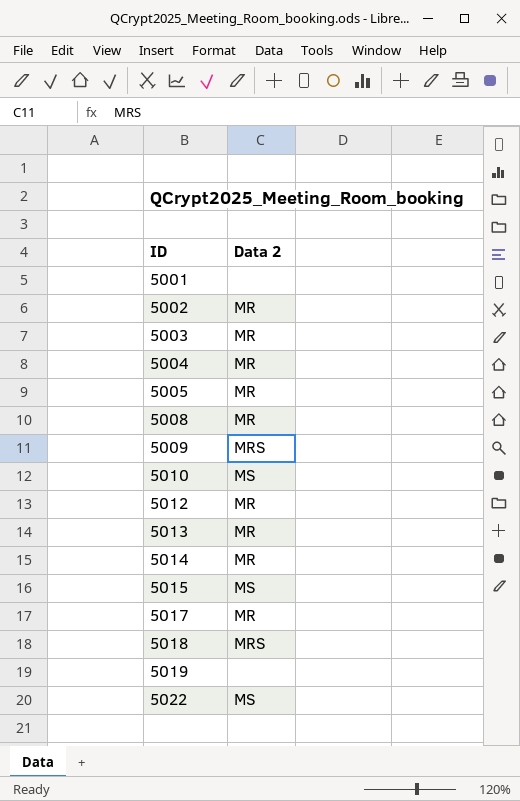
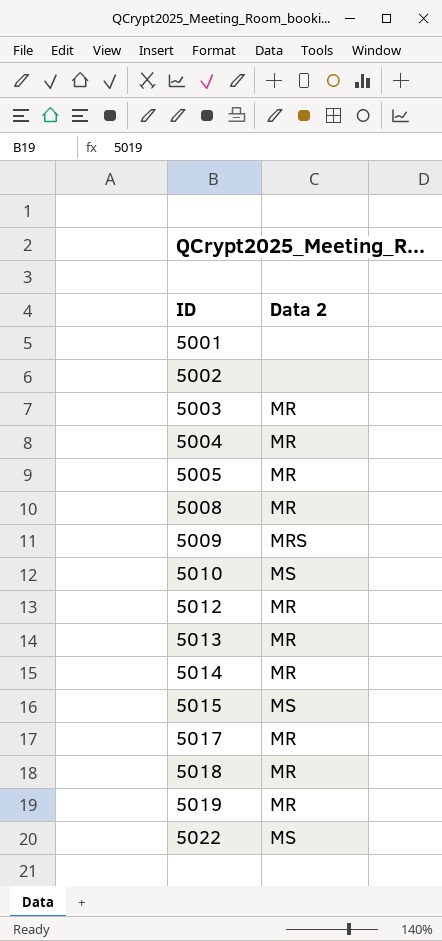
5002 | Data 2: MR -> none
5018 | Data 2: MRS -> MR
5019 | Data 2: none -> MR

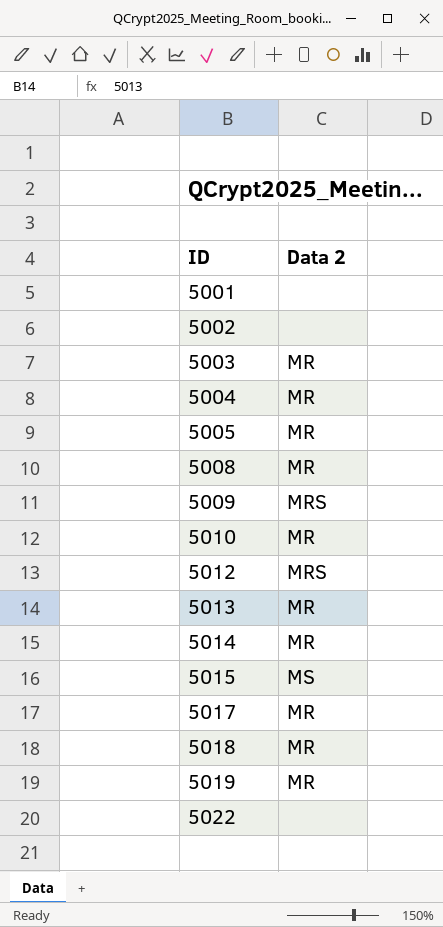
5010 | Data 2: MS -> MR
5012 | Data 2: MR -> MRS
5022 | Data 2: MS -> none

